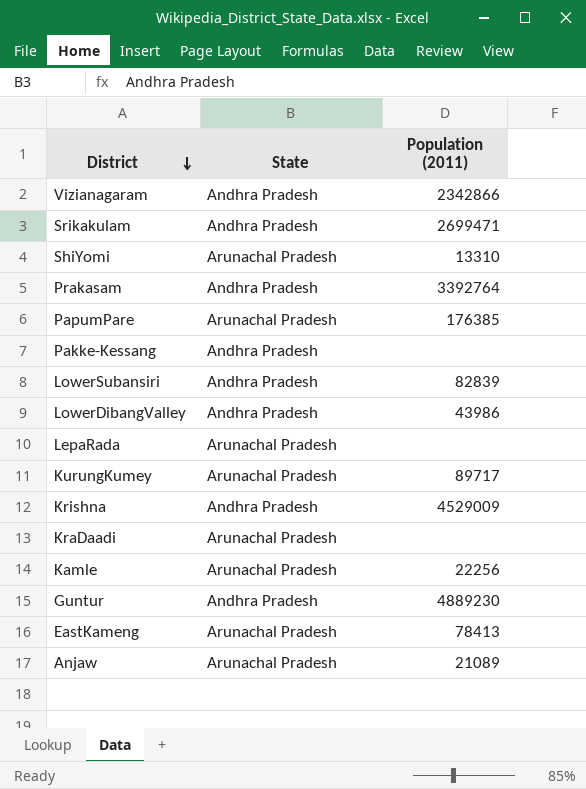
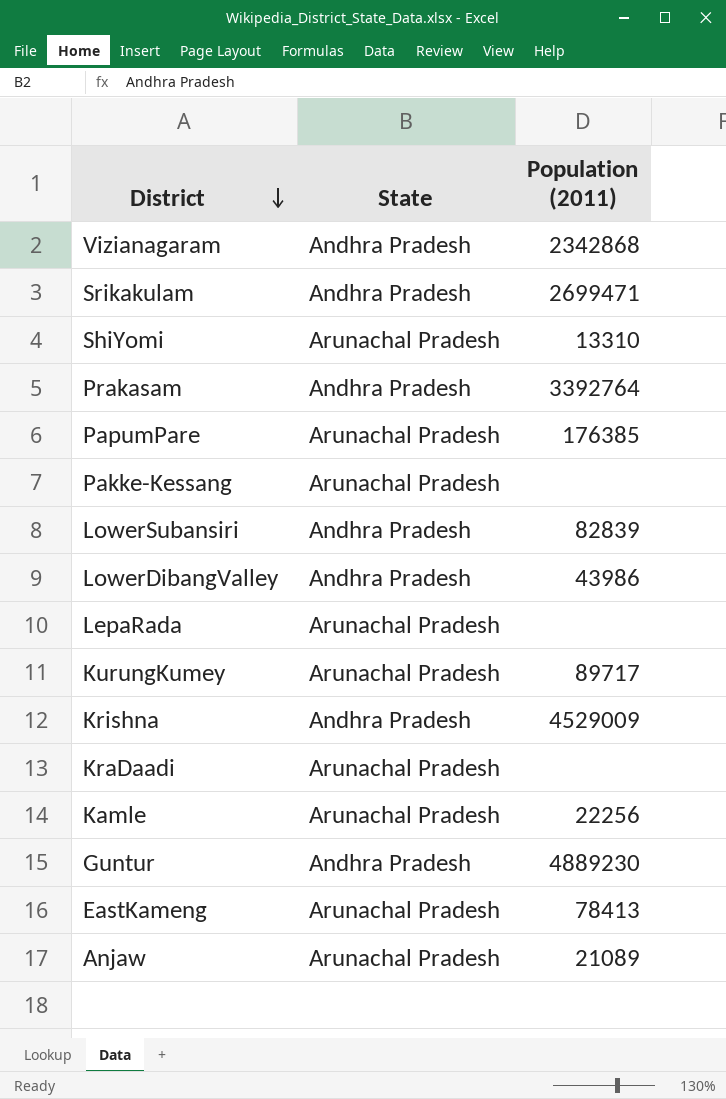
Vizianagaram | Population (2011): 2342866 -> 2342868
Pakke-Kessang | State: Andhra Pradesh -> Arunachal Pradesh

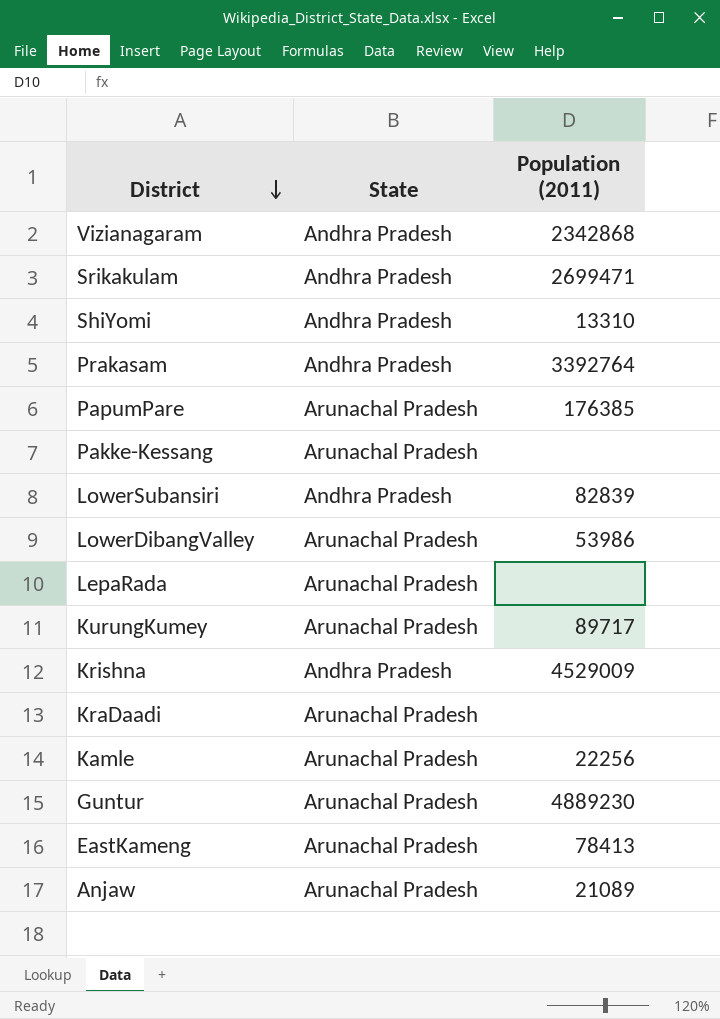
ShiYomi | State: Arunachal Pradesh -> Andhra Pradesh
LowerDibangValley | State: Andhra Pradesh -> Arunachal Pradesh
LowerDibangValley | Population (2011): 43986 -> 53986
Guntur | State: Andhra Pradesh -> Arunachal Pradesh

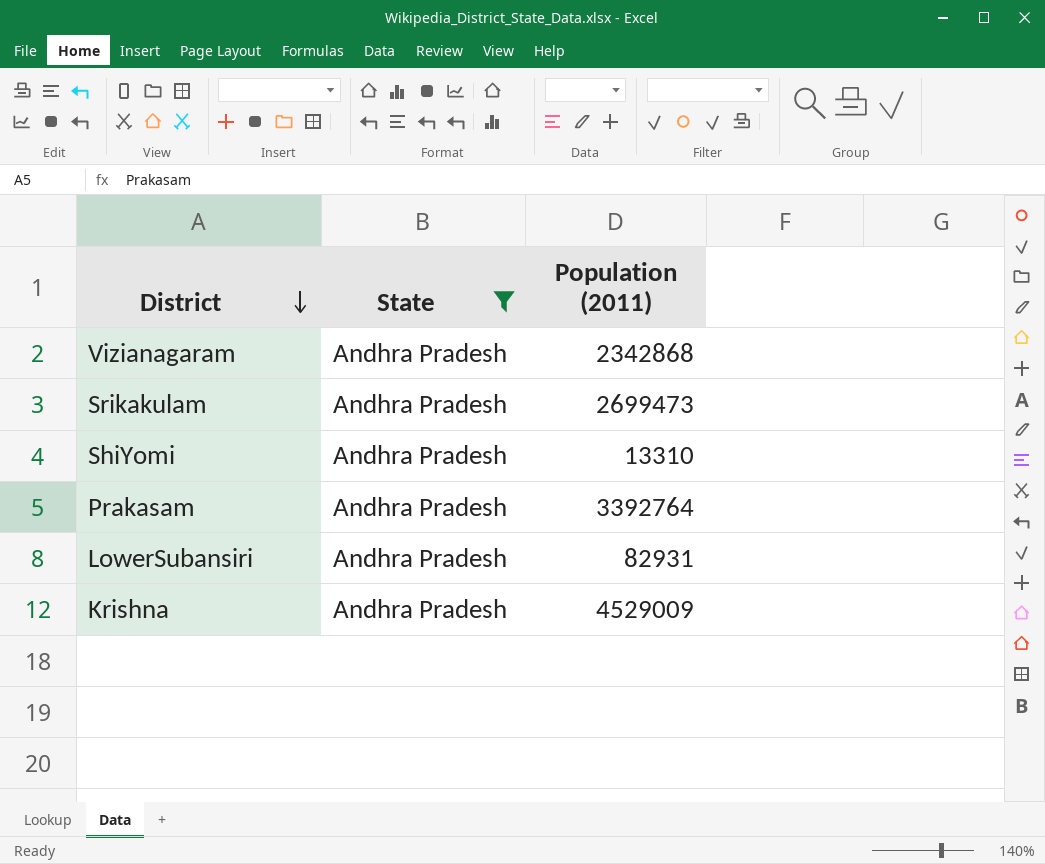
filter: none -> State = Andhra Pradesh
Srikakulam | Population (2011): 2699471 -> 2699473
LowerSubansiri | Population (2011): 82839 -> 82931

